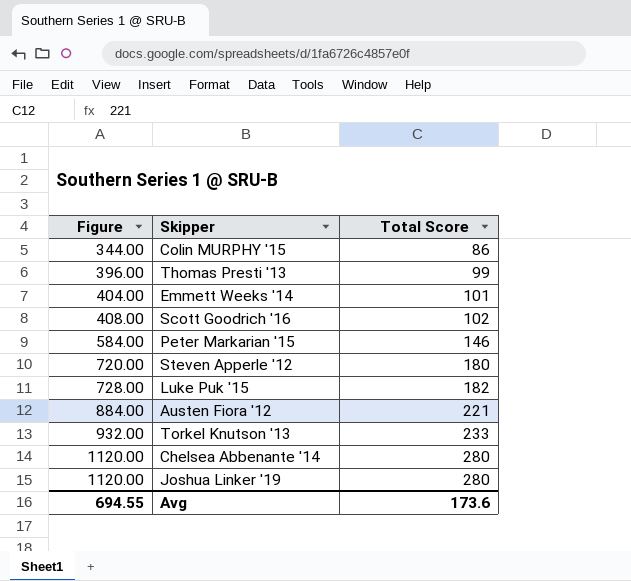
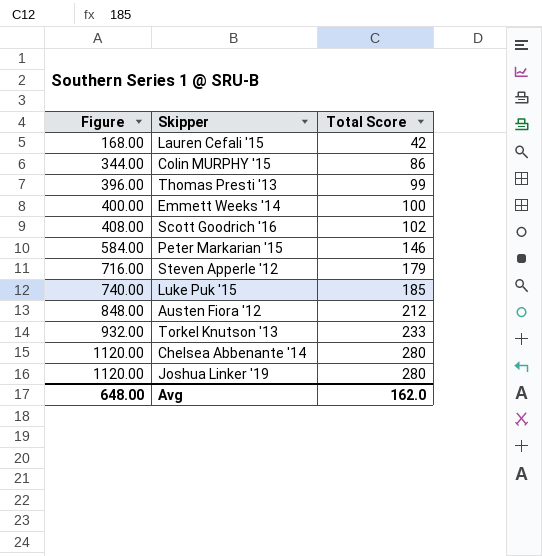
row Lauren Cefali '15: none -> 168.00 | 42
Emmett Weeks '14 | Figure: 404.00 -> 400.00
Emmett Weeks '14 | Total Score: 101 -> 100
Steven Apperle '12 | Figure: 720.00 -> 716.00
Steven Apperle '12 | Total Score: 180 -> 179
Luke Puk '15 | Figure: 728.00 -> 740.00
Luke Puk '15 | Total Score: 182 -> 185
Austen Fiora '12 | Figure: 884.00 -> 848.00
Austen Fiora '12 | Total Score: 221 -> 212
Avg | Figure: 694.55 -> 648.00
Avg | Total Score: 173.6 -> 162.0

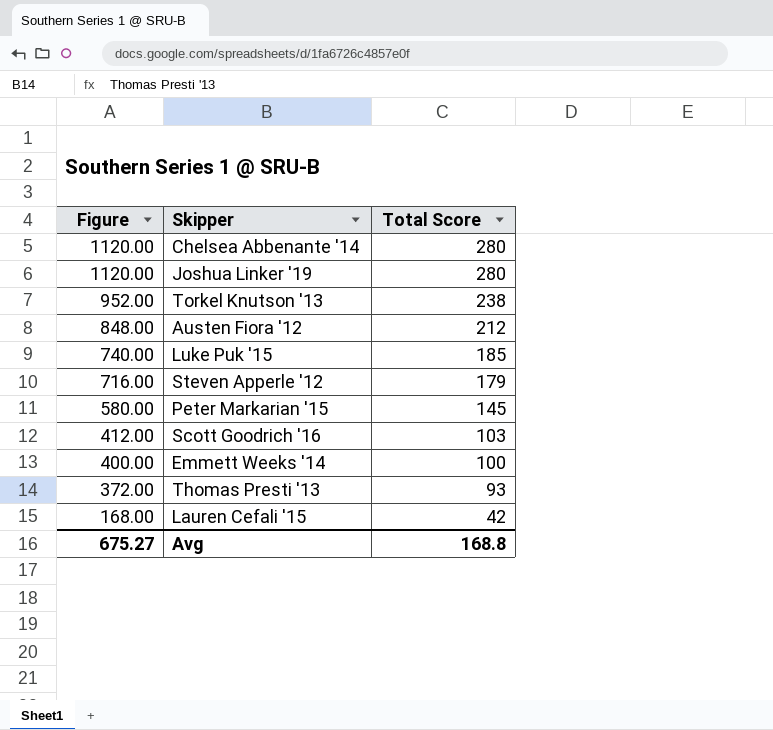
row order: Figure ascending -> Figure descending
row Colin MURPHY '15: 344.00 | 86 -> none
Torkel Knutson '13 | Figure: 932.00 -> 952.00
Torkel Knutson '13 | Total Score: 233 -> 238
Peter Markarian '15 | Figure: 584.00 -> 580.00
Peter Markarian '15 | Total Score: 146 -> 145
Scott Goodrich '16 | Figure: 408.00 -> 412.00
Scott Goodrich '16 | Total Score: 102 -> 103
Thomas Presti '13 | Figure: 396.00 -> 372.00
Thomas Presti '13 | Total Score: 99 -> 93
Avg | Figure: 648.00 -> 675.27
Avg | Total Score: 162.0 -> 168.8

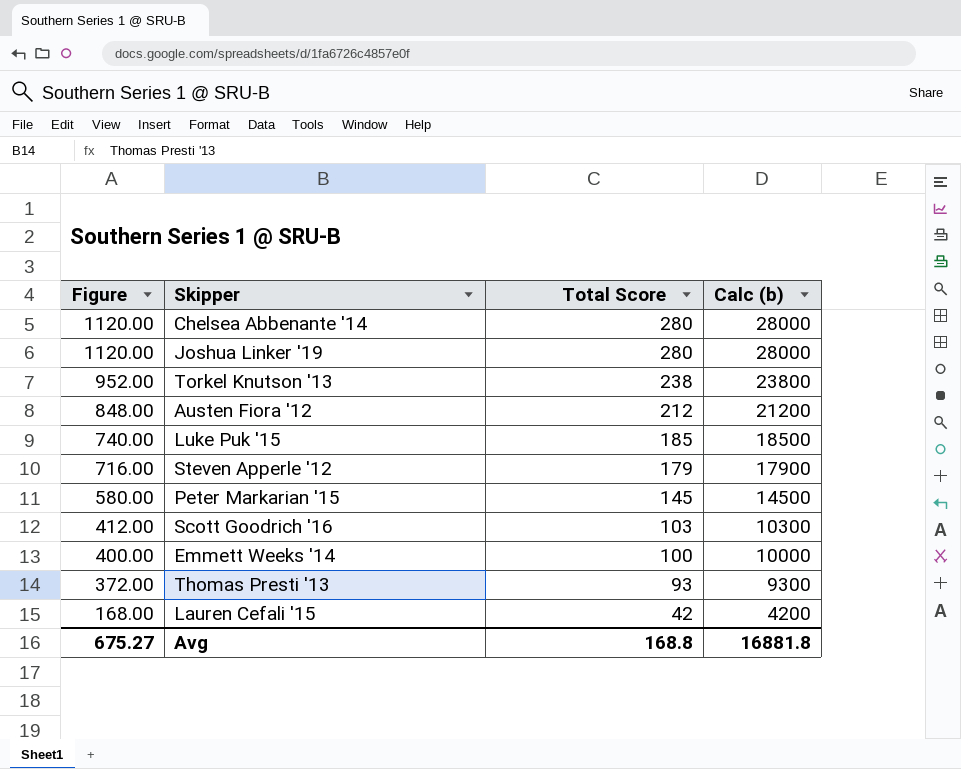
column Calc (b) | formula: none -> [Total Score] * 100

